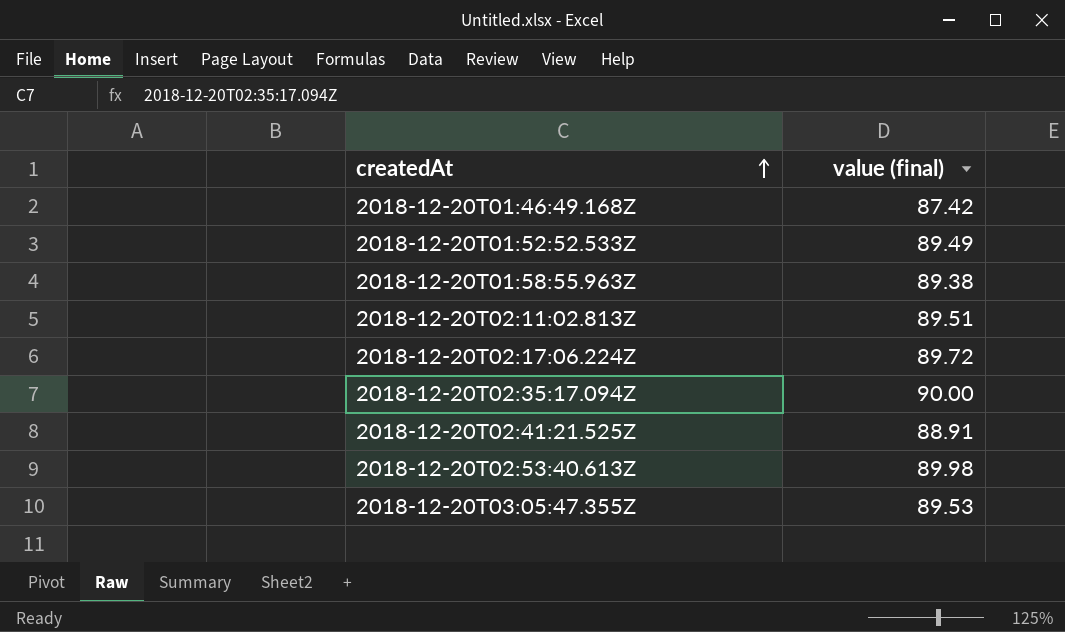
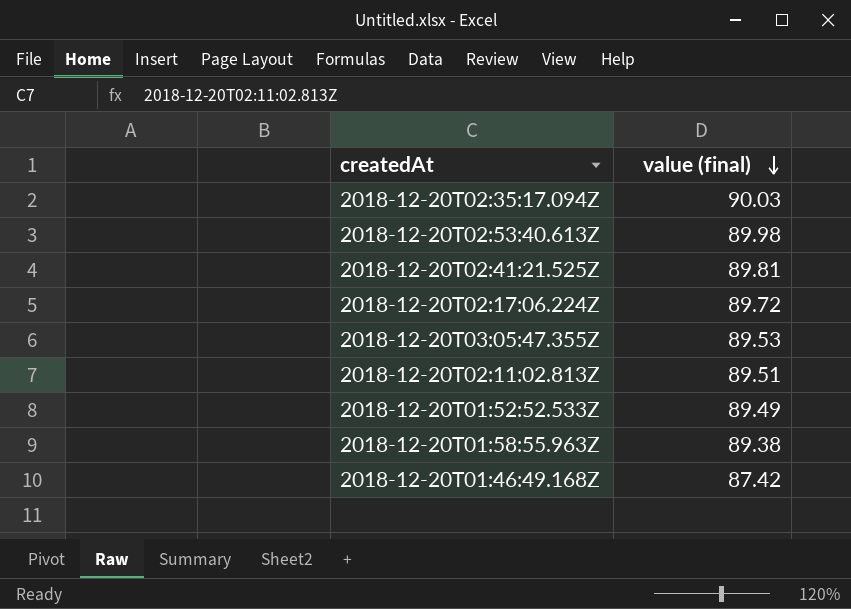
row order: createdAt ascending -> value (final) descending
2018-12-20T02:35:17.094Z | value (final): 90.00 -> 90.03
2018-12-20T02:41:21.525Z | value (final): 88.91 -> 89.81

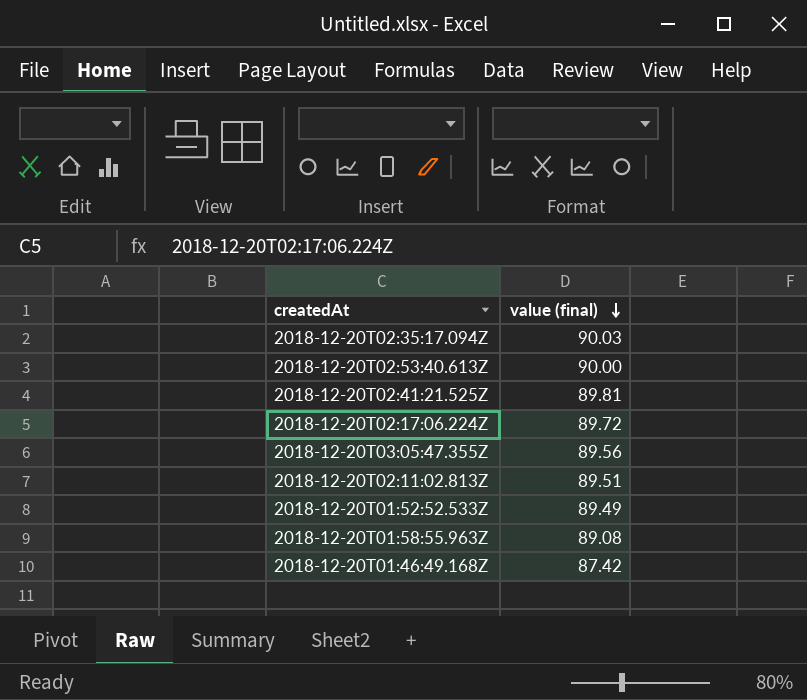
2018-12-20T02:53:40.613Z | value (final): 89.98 -> 90.00
2018-12-20T03:05:47.355Z | value (final): 89.53 -> 89.56
2018-12-20T01:58:55.963Z | value (final): 89.38 -> 89.08

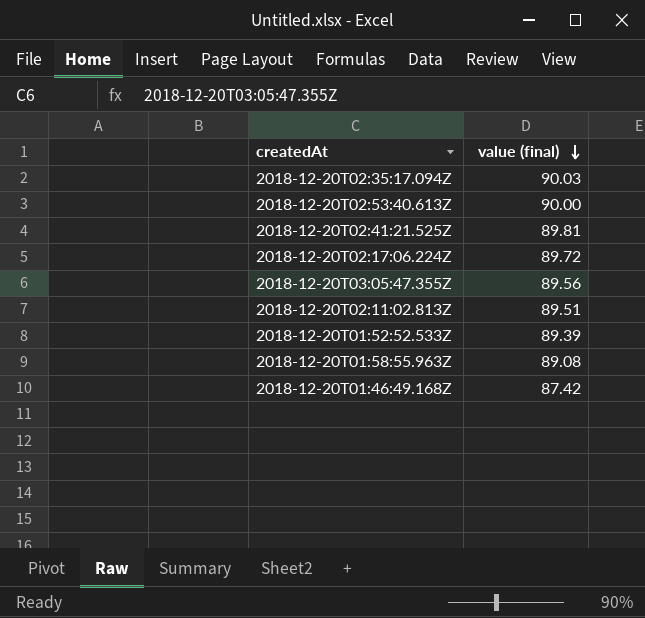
2018-12-20T01:52:52.533Z | value (final): 89.49 -> 89.39

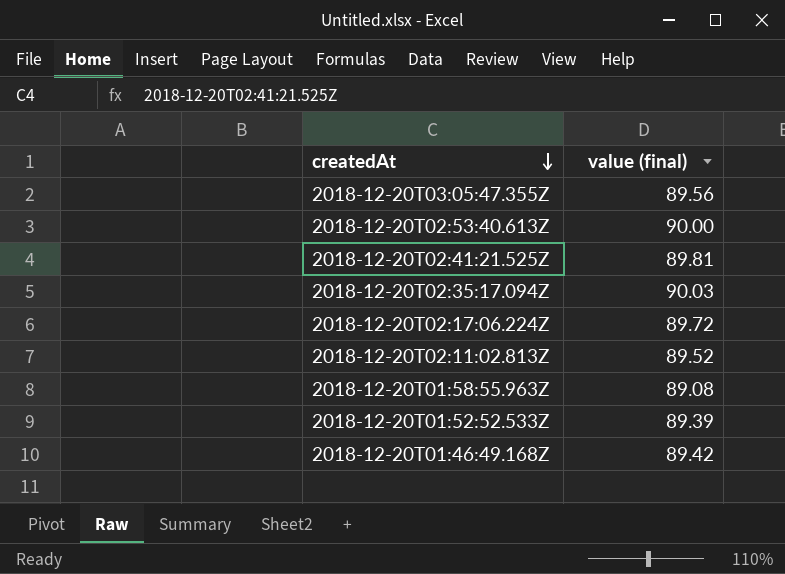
row order: value (final) descending -> createdAt descending
2018-12-20T02:11:02.813Z | value (final): 89.51 -> 89.52
2018-12-20T01:46:49.168Z | value (final): 87.42 -> 89.42

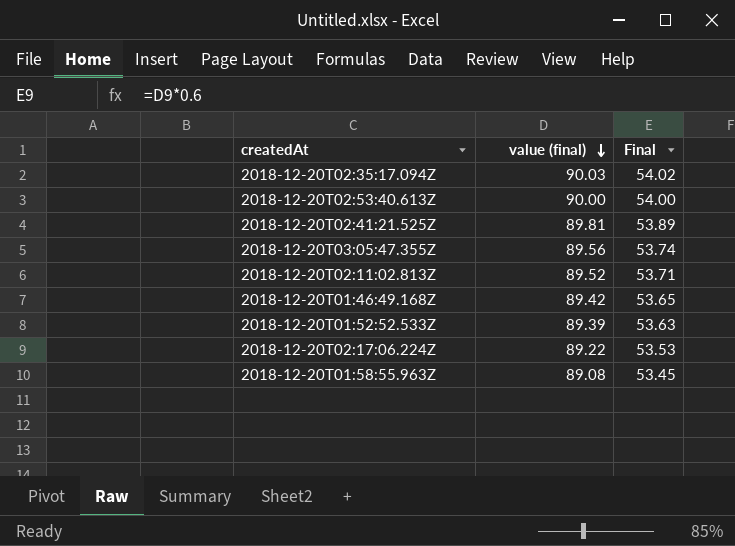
row order: createdAt descending -> value (final) descending
column Final | formula: none -> [value (final)] * 0.6
2018-12-20T02:17:06.224Z | value (final): 89.72 -> 89.22

